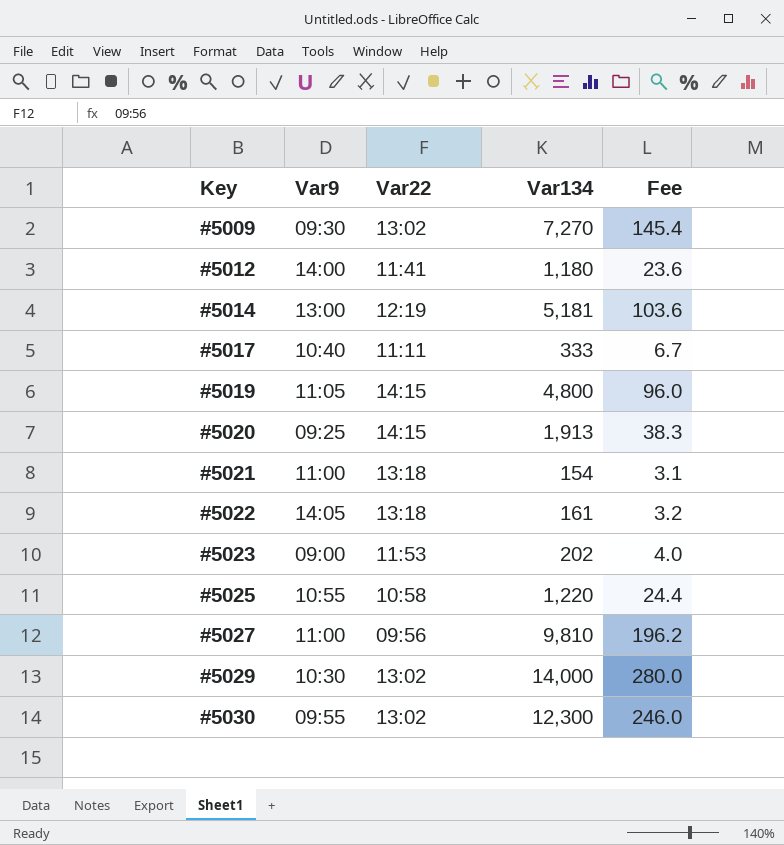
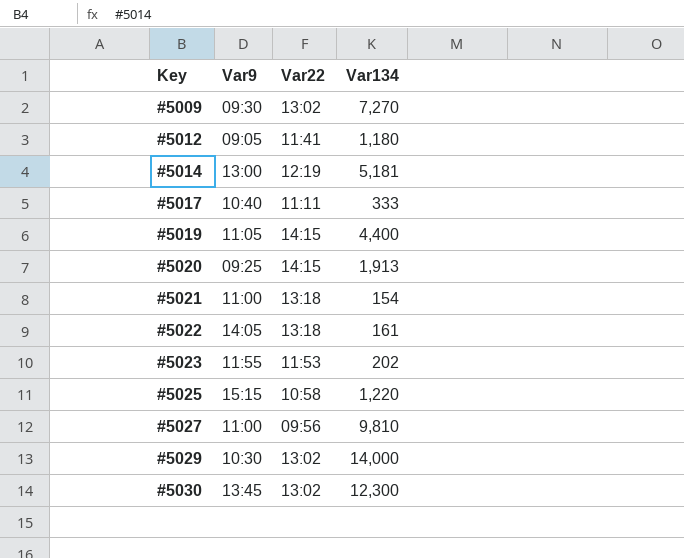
column Fee | formula: [Var134] * 0.02 -> none
#5012 | Var9: 14:00 -> 09:05
#5019 | Var134: 4,800 -> 4,400
#5023 | Var9: 09:00 -> 11:55
#5025 | Var9: 10:55 -> 15:15
#5030 | Var9: 09:55 -> 13:45

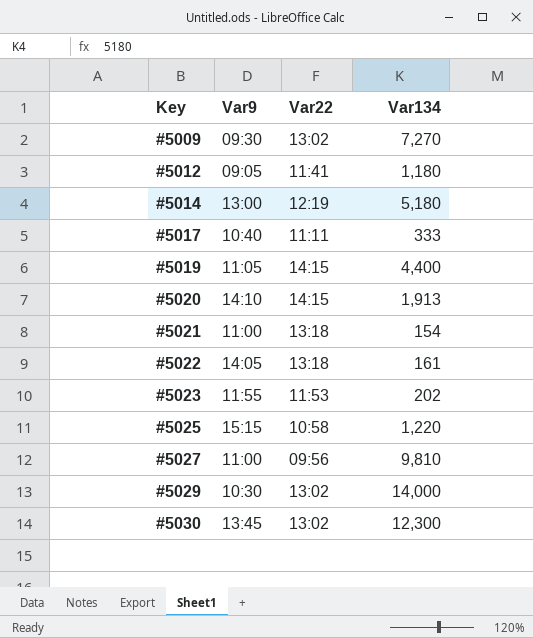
#5014 | Var134: 5,181 -> 5,180
#5020 | Var9: 09:25 -> 14:10

